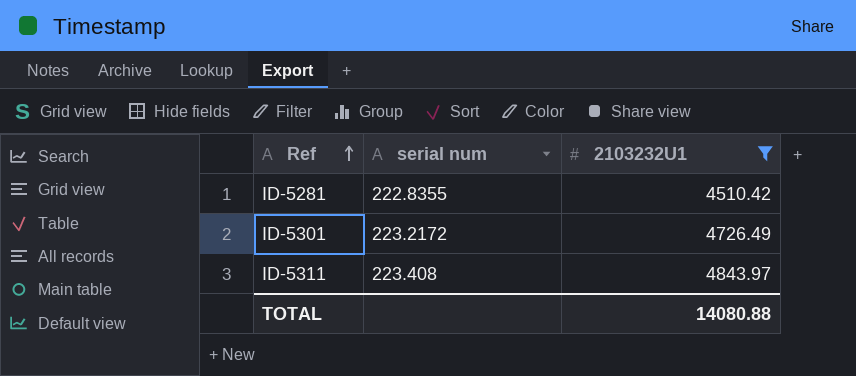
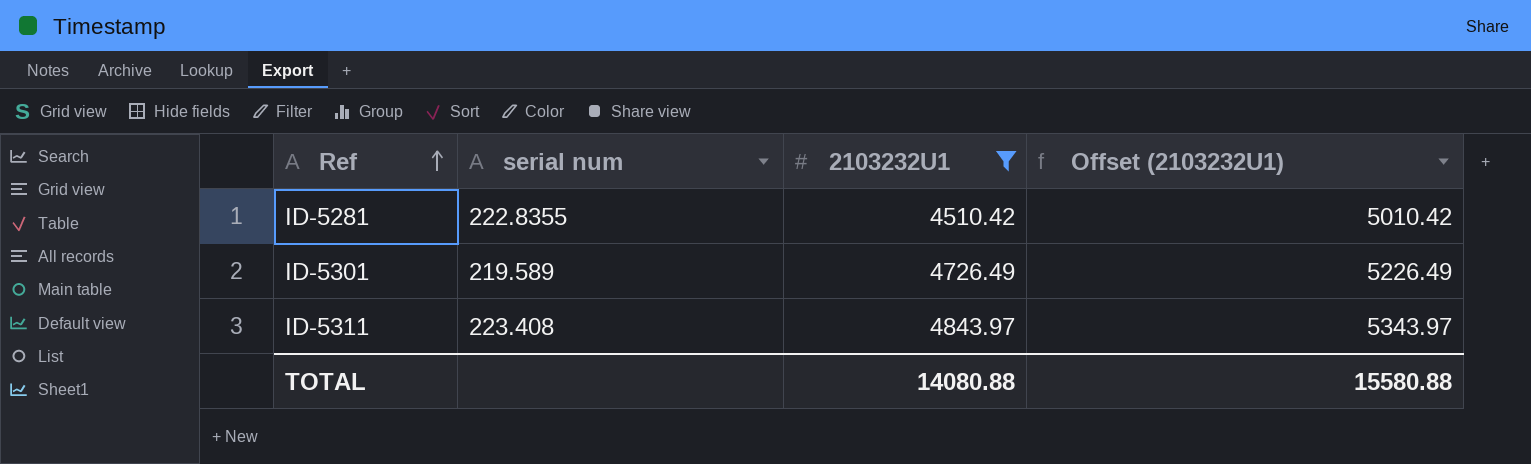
column Offset (2103232U1) | formula: none -> [2103232U1] + 500
ID-5301 | serial num: 223.2172 -> 219.589

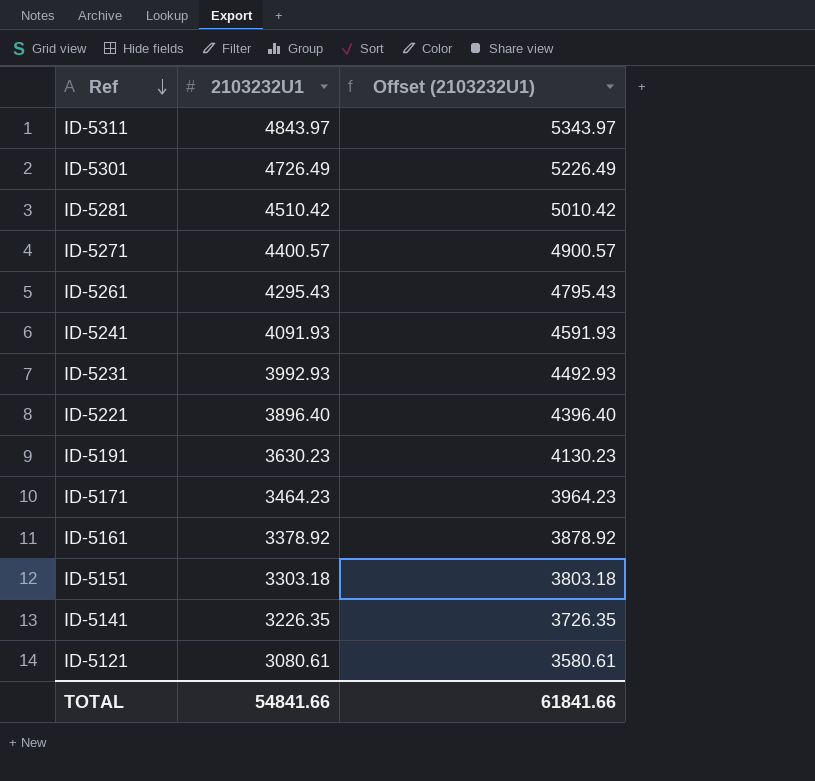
filter: 2103232U1 >= 4510.42 -> none
row order: Ref ascending -> Ref descending
column serial num | position: 2 -> none
TOTAL | 2103232U1: 14080.88 -> 54841.66
TOTAL | Offset (2103232U1): 15580.88 -> 61841.66

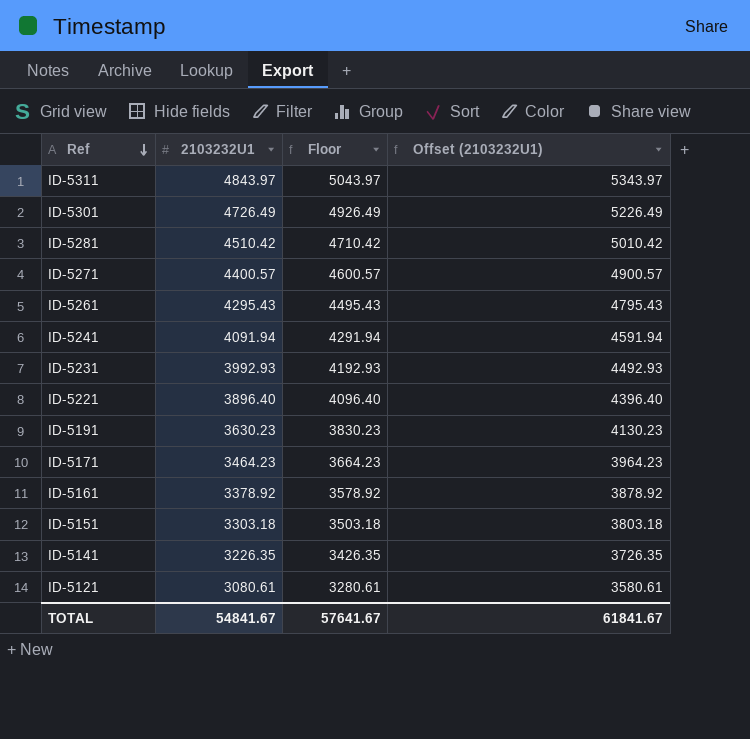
column Floor | formula: none -> [2103232U1] + 200
ID-5241 | 2103232U1: 4091.93 -> 4091.94
ID-5241 | Offset (2103232U1): 4591.93 -> 4591.94
TOTAL | 2103232U1: 54841.66 -> 54841.67
TOTAL | Offset (2103232U1): 61841.66 -> 61841.67

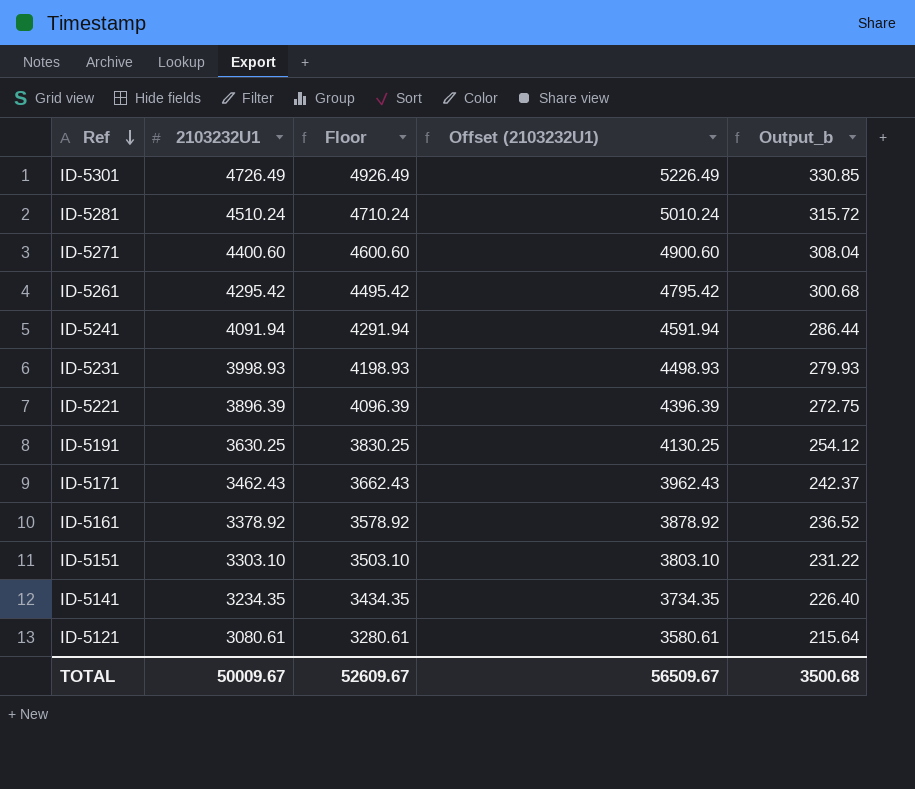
column Output_b | formula: none -> [2103232U1] * 0.07
row ID-5311: 4843.97 | 5043.97 | 5343.97 -> none
ID-5281 | 2103232U1: 4510.42 -> 4510.24
ID-5281 | Floor: 4710.42 -> 4710.24
ID-5281 | Offset (2103232U1): 5010.42 -> 5010.24
ID-5271 | 2103232U1: 4400.57 -> 4400.60
ID-5271 | Floor: 4600.57 -> 4600.60
ID-5271 | Offset (2103232U1): 4900.57 -> 4900.60
ID-5261 | 2103232U1: 4295.43 -> 4295.42
ID-5261 | Floor: 4495.43 -> 4495.42
ID-5261 | Offset (2103232U1): 4795.43 -> 4795.42
ID-5231 | 2103232U1: 3992.93 -> 3998.93
ID-5231 | Floor: 4192.93 -> 4198.93
ID-5231 | Offset (2103232U1): 4492.93 -> 4498.93
ID-5221 | 2103232U1: 3896.40 -> 3896.39
ID-5221 | Floor: 4096.40 -> 4096.39
ID-5221 | Offset (2103232U1): 4396.40 -> 4396.39
ID-5191 | 2103232U1: 3630.23 -> 3630.25
ID-5191 | Floor: 3830.23 -> 3830.25
ID-5191 | Offset (2103232U1): 4130.23 -> 4130.25
ID-5171 | 2103232U1: 3464.23 -> 3462.43
ID-5171 | Floor: 3664.23 -> 3662.43
ID-5171 | Offset (2103232U1): 3964.23 -> 3962.43
ID-5151 | 2103232U1: 3303.18 -> 3303.10
ID-5151 | Floor: 3503.18 -> 3503.10
ID-5151 | Offset (2103232U1): 3803.18 -> 3803.10
ID-5141 | 2103232U1: 3226.35 -> 3234.35
ID-5141 | Floor: 3426.35 -> 3434.35
ID-5141 | Offset (2103232U1): 3726.35 -> 3734.35
TOTAL | 2103232U1: 54841.67 -> 50009.67
TOTAL | Floor: 57641.67 -> 52609.67
TOTAL | Offset (2103232U1): 61841.67 -> 56509.67

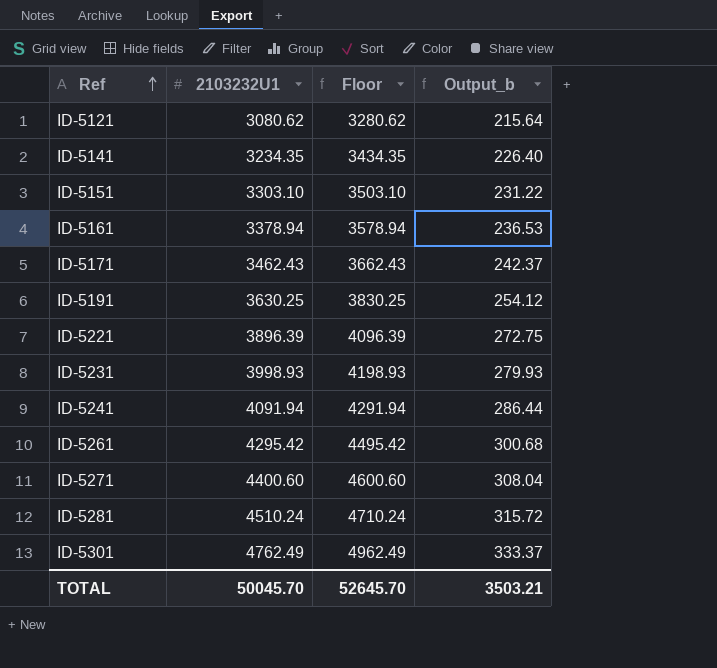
row order: Ref descending -> Ref ascending
column Offset (2103232U1) | formula: [2103232U1] + 500 -> none
ID-5121 | 2103232U1: 3080.61 -> 3080.62
ID-5121 | Floor: 3280.61 -> 3280.62
ID-5161 | 2103232U1: 3378.92 -> 3378.94
ID-5161 | Floor: 3578.92 -> 3578.94
ID-5161 | Output_b: 236.52 -> 236.53
ID-5301 | 2103232U1: 4726.49 -> 4762.49
ID-5301 | Floor: 4926.49 -> 4962.49
ID-5301 | Output_b: 330.85 -> 333.37
TOTAL | 2103232U1: 50009.67 -> 50045.70
TOTAL | Floor: 52609.67 -> 52645.70
TOTAL | Output_b: 3500.68 -> 3503.21

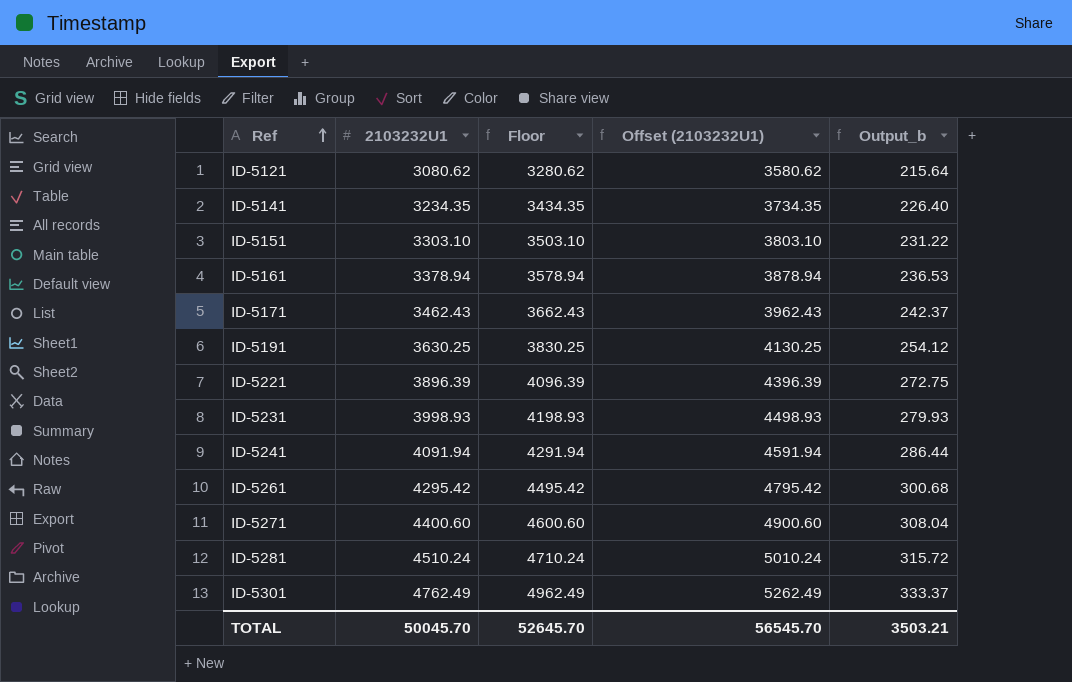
column Offset (2103232U1) | formula: none -> [2103232U1] + 500

